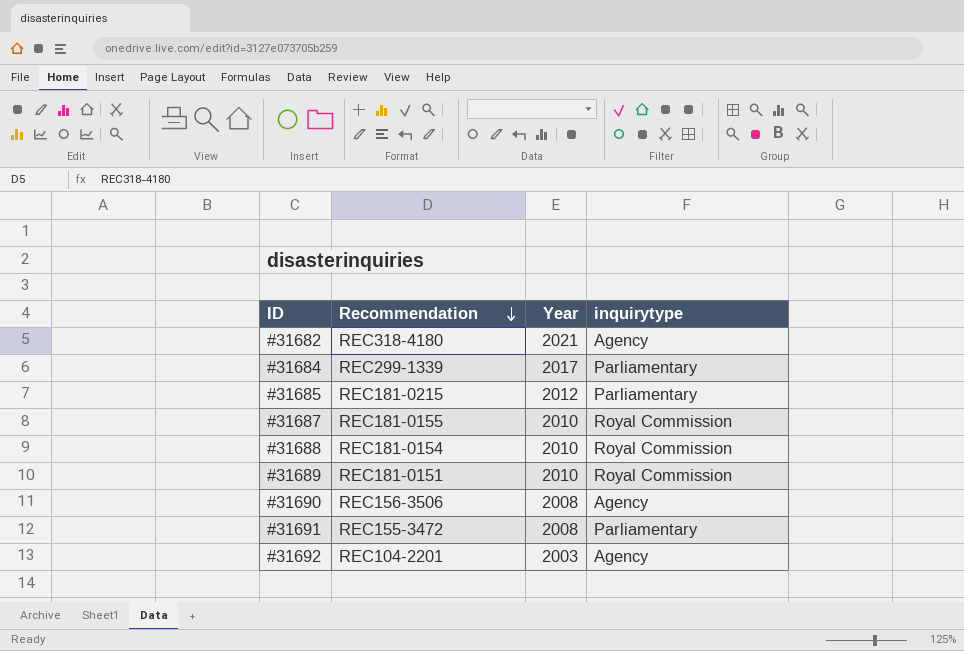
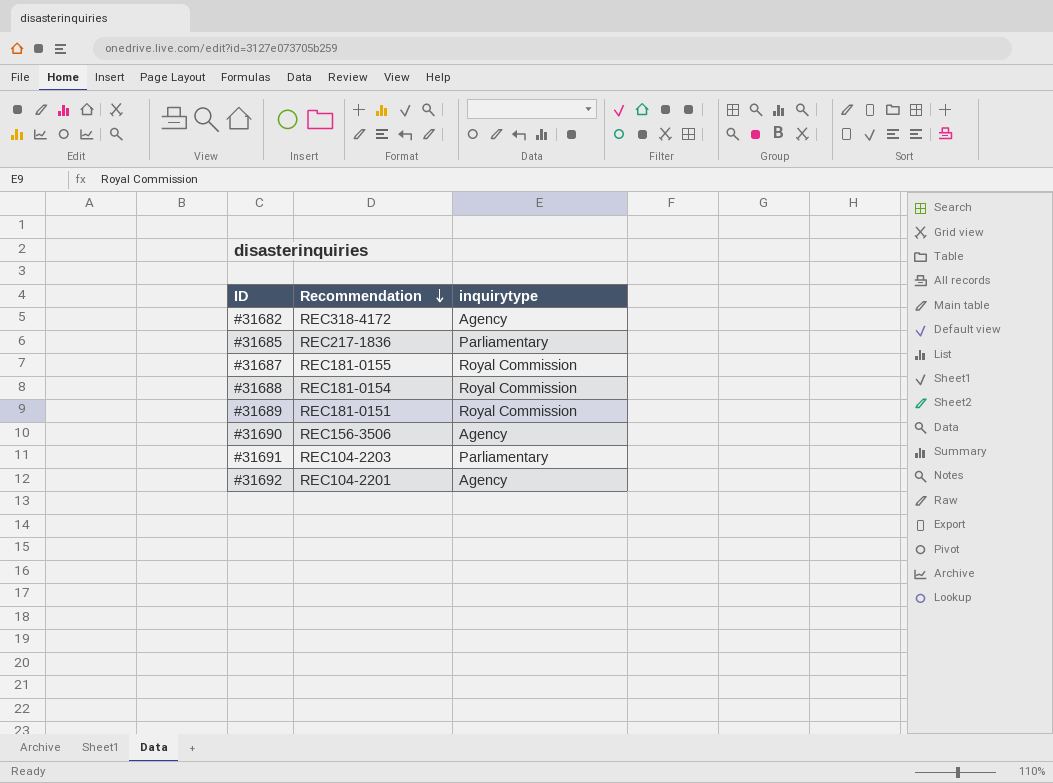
column Year | position: 3 -> none
row #31684: REC299-1339 | 2017 | Parliamentary -> none
#31682 | Recommendation: REC318-4180 -> REC318-4172
#31685 | Recommendation: REC181-0215 -> REC217-1836
#31691 | Recommendation: REC155-3472 -> REC104-2203

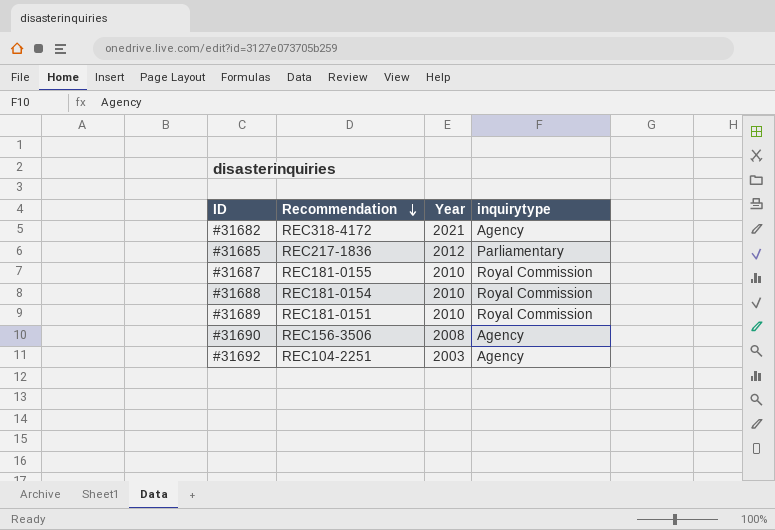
column Year | position: none -> 3
row #31691: REC104-2203 | Parliamentary -> none
#31692 | Recommendation: REC104-2201 -> REC104-2251

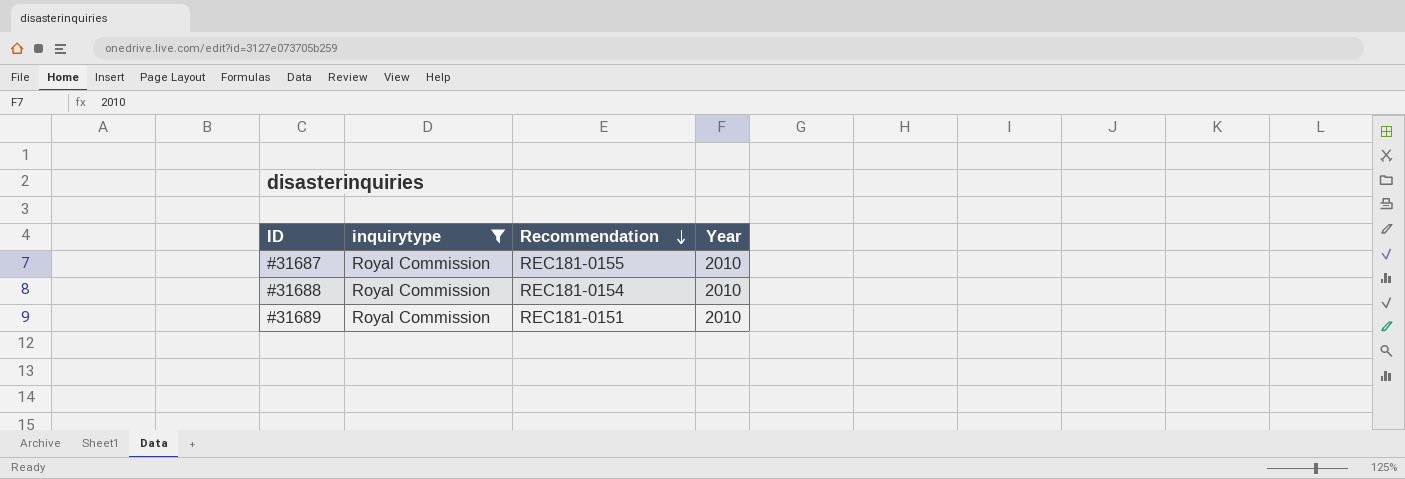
filter: none -> inquirytype = Royal Commission
column inquirytype | position: 4 -> 2

